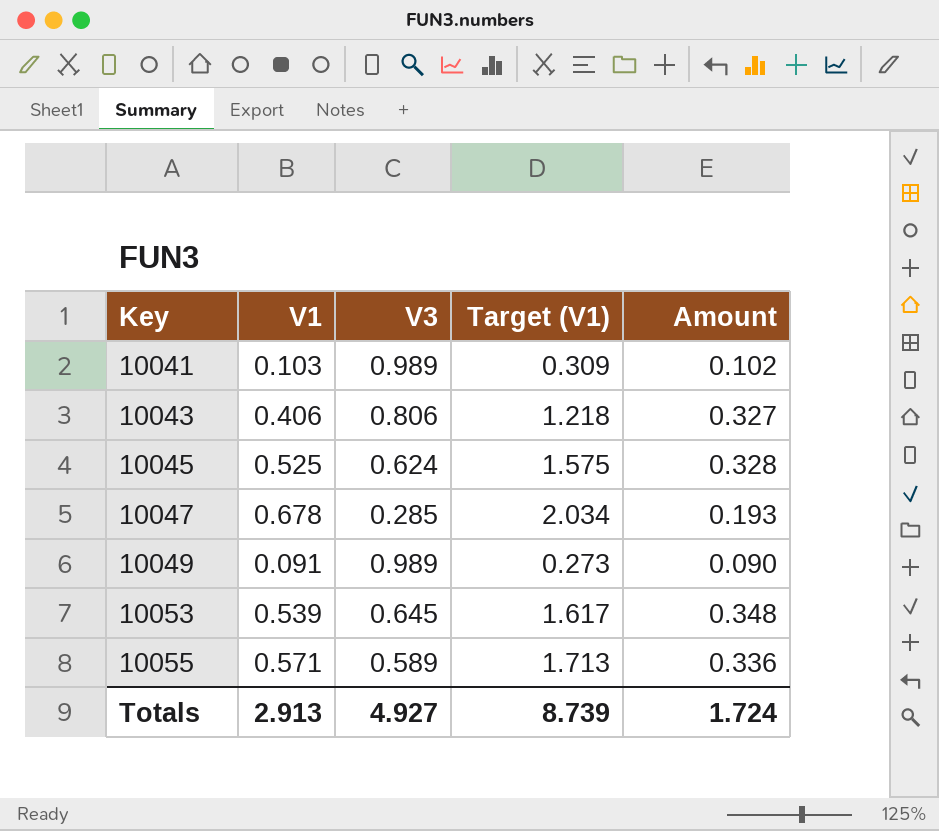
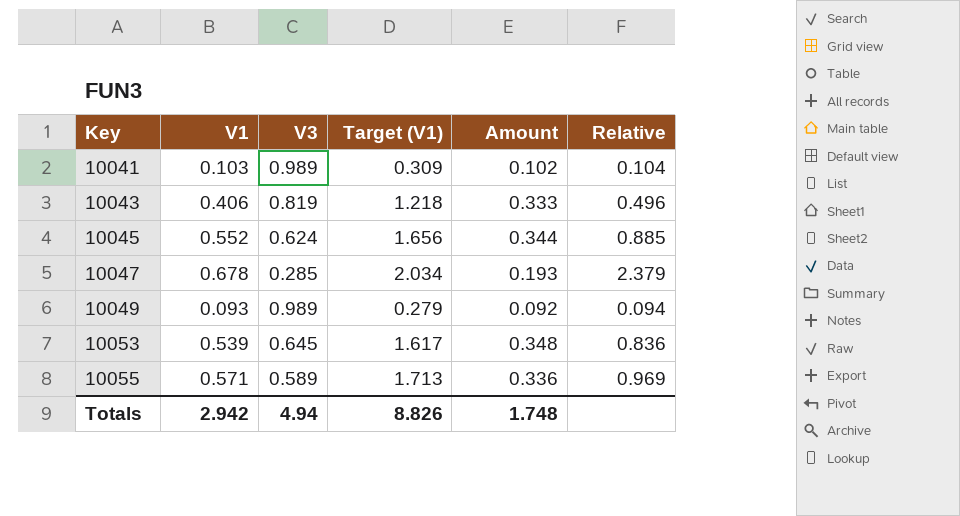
column Relative | formula: none -> [V1] / [V3]
10043 | V3: 0.806 -> 0.819
10043 | Amount: 0.327 -> 0.333
10045 | V1: 0.525 -> 0.552
10045 | Target (V1): 1.575 -> 1.656
10045 | Amount: 0.328 -> 0.344
10049 | V1: 0.091 -> 0.093
10049 | Target (V1): 0.273 -> 0.279
10049 | Amount: 0.090 -> 0.092
Totals | V1: 2.913 -> 2.942
Totals | V3: 4.927 -> 4.94
Totals | Target (V1): 8.739 -> 8.826
Totals | Amount: 1.724 -> 1.748

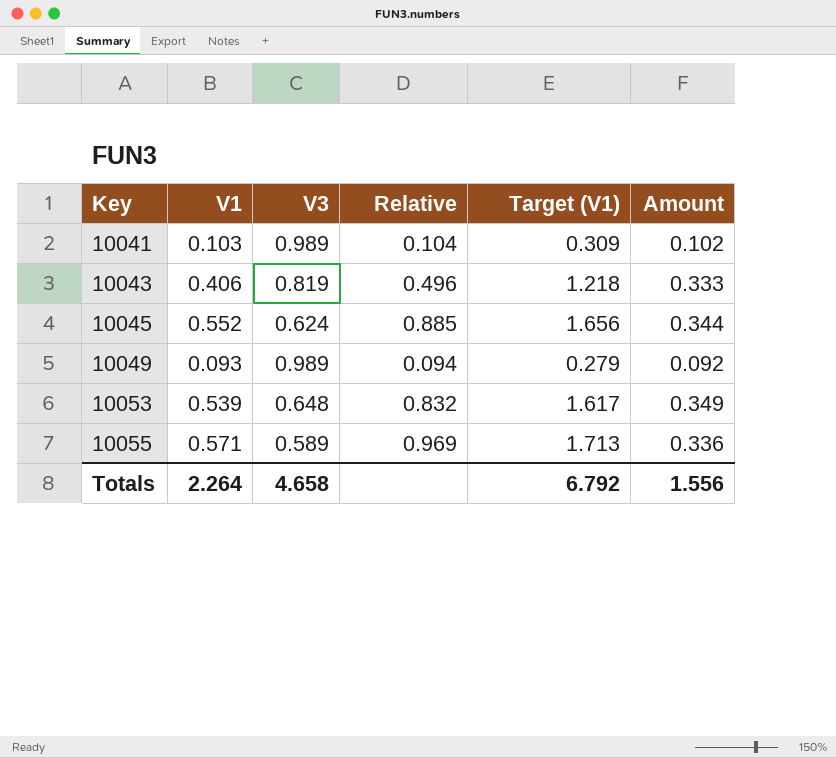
column Relative | position: 6 -> 4
row 10047: 0.678 | 0.285 | 2.034 | 0.193 | 2.379 -> none
10053 | V3: 0.645 -> 0.648
10053 | Relative: 0.836 -> 0.832
10053 | Amount: 0.348 -> 0.349
Totals | V1: 2.942 -> 2.264
Totals | V3: 4.94 -> 4.658
Totals | Target (V1): 8.826 -> 6.792
Totals | Amount: 1.748 -> 1.556

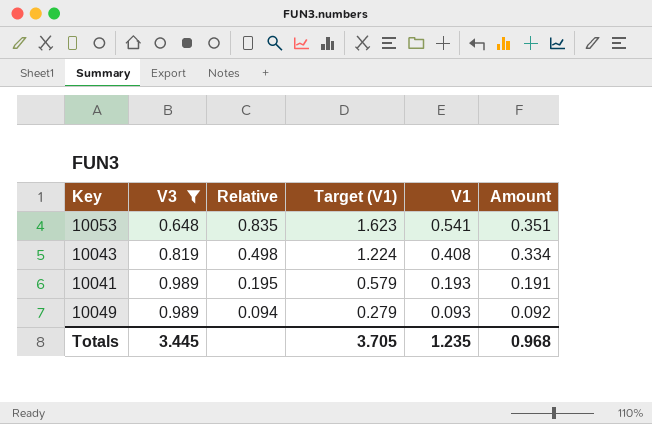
filter: none -> V3 >= 0.648
row order: Key ascending -> V3 ascending
column V1 | position: 2 -> 5
10053 | Relative: 0.832 -> 0.835
10053 | Target (V1): 1.617 -> 1.623
10053 | V1: 0.539 -> 0.541
10053 | Amount: 0.349 -> 0.351
10043 | Relative: 0.496 -> 0.498
10043 | Target (V1): 1.218 -> 1.224
10043 | V1: 0.406 -> 0.408
10043 | Amount: 0.333 -> 0.334
10041 | Relative: 0.104 -> 0.195
10041 | Target (V1): 0.309 -> 0.579
10041 | V1: 0.103 -> 0.193
10041 | Amount: 0.102 -> 0.191
Totals | V3: 4.658 -> 3.445
Totals | Target (V1): 6.792 -> 3.705
Totals | V1: 2.264 -> 1.235
Totals | Amount: 1.556 -> 0.968

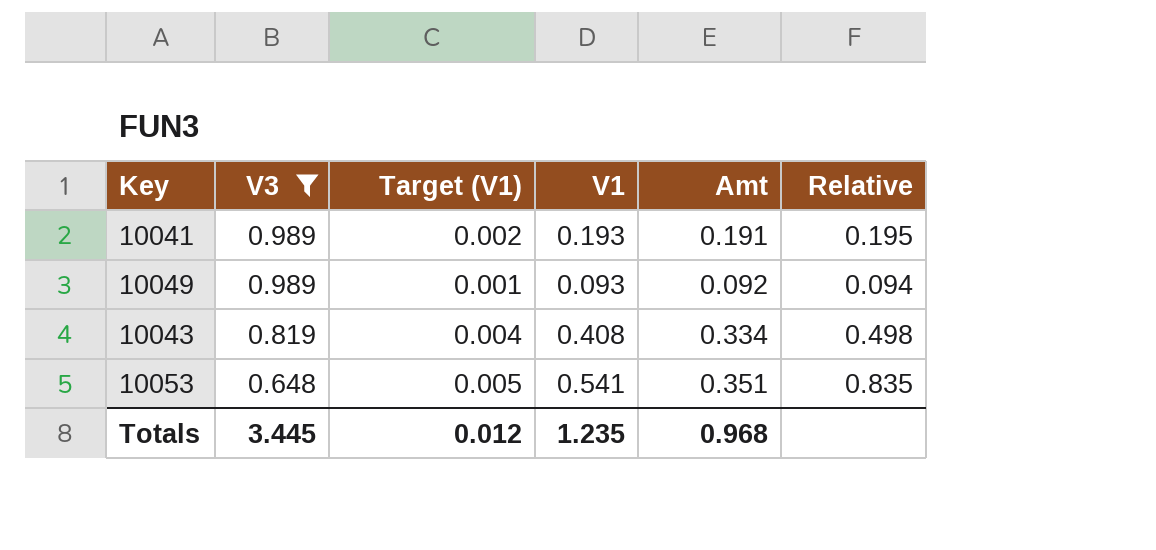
row order: V3 ascending -> V3 descending
column Target (V1) | formula: [V1] * 3 -> [V1] * 0.01
column name: Amount -> Amt
column Relative | position: 3 -> 6
Totals | Target (V1): 3.705 -> 0.012

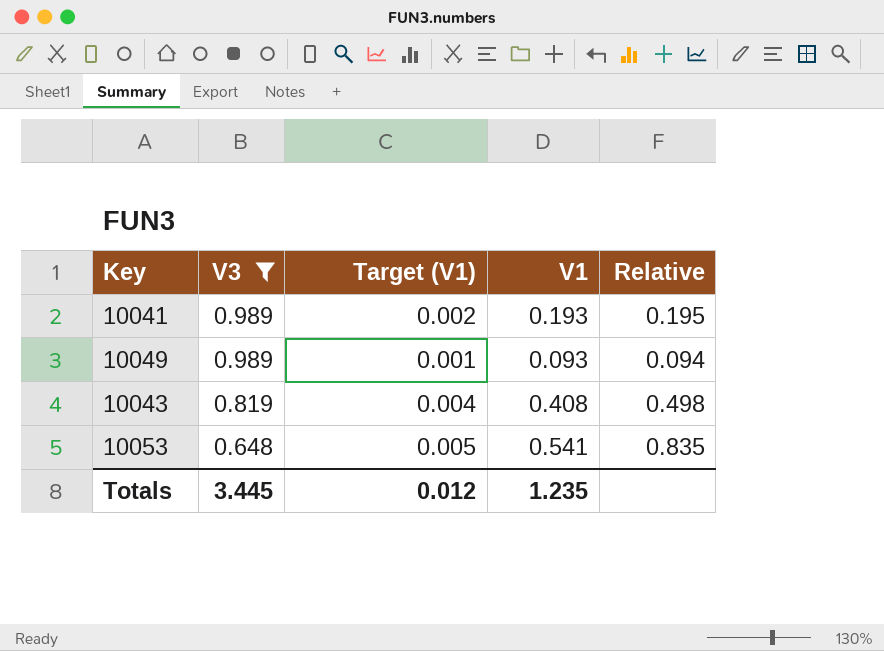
column Amt | formula: [V3] * [V1] -> none

